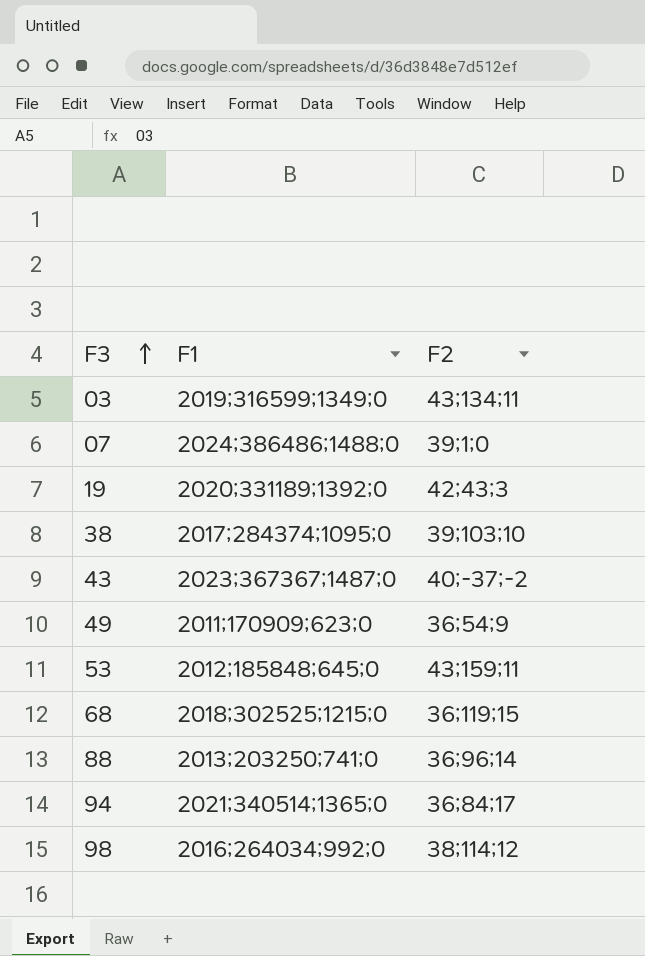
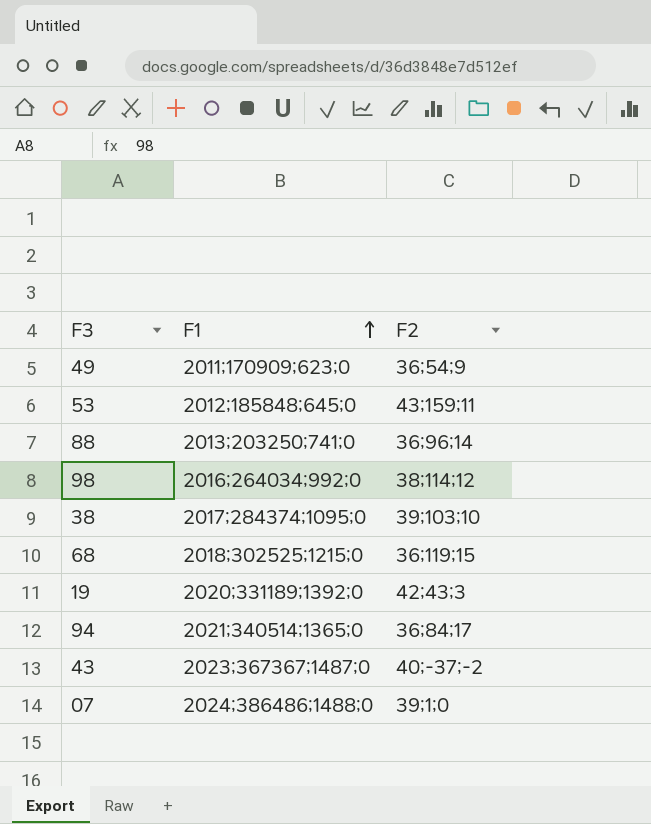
row order: F3 ascending -> F1 ascending
row 03: 2019;316599;1349;0 | 43;134;11 -> none

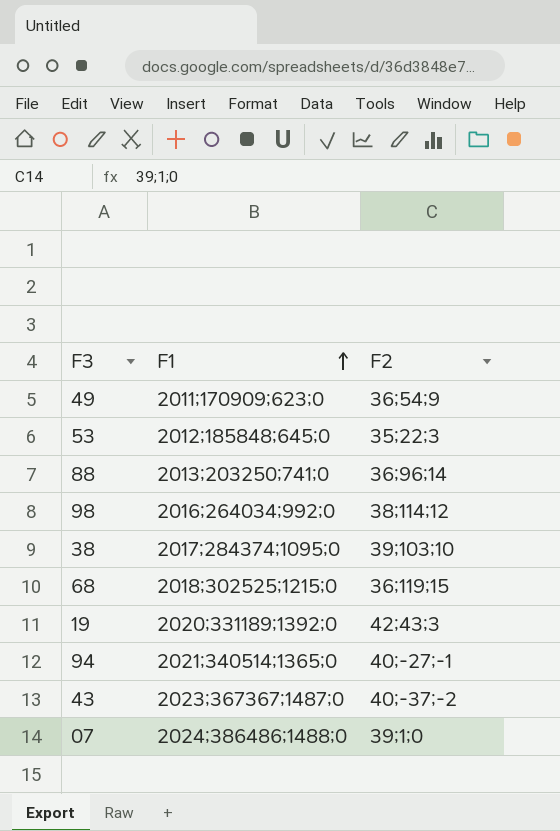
53 | F2: 43;159;11 -> 35;22;3
94 | F2: 36;84;17 -> 40;-27;-1

